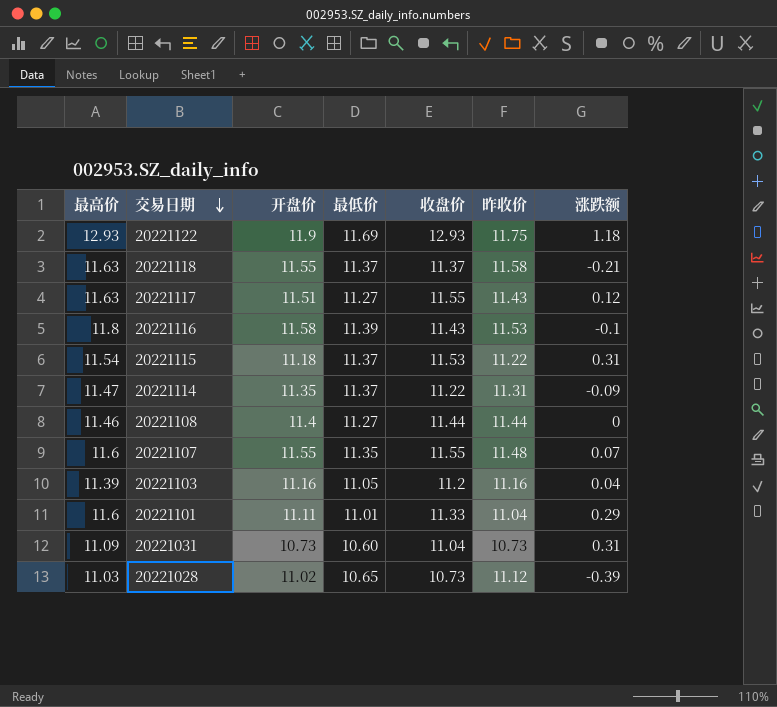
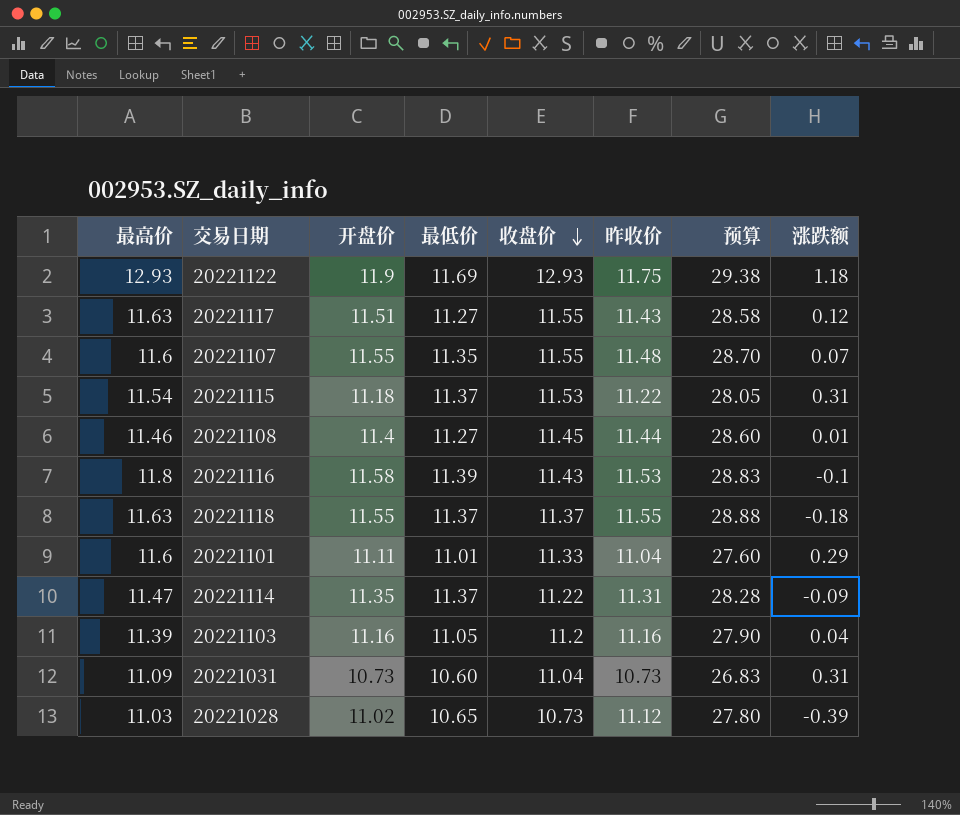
row order: 交易日期 descending -> 收盘价 descending
column 预算 | formula: none -> [昨收价] * 2.5
20221108 | 收盘价: 11.44 -> 11.45
20221108 | 涨跌额: 0 -> 0.01
20221118 | 昨收价: 11.58 -> 11.55
20221118 | 涨跌额: -0.21 -> -0.18

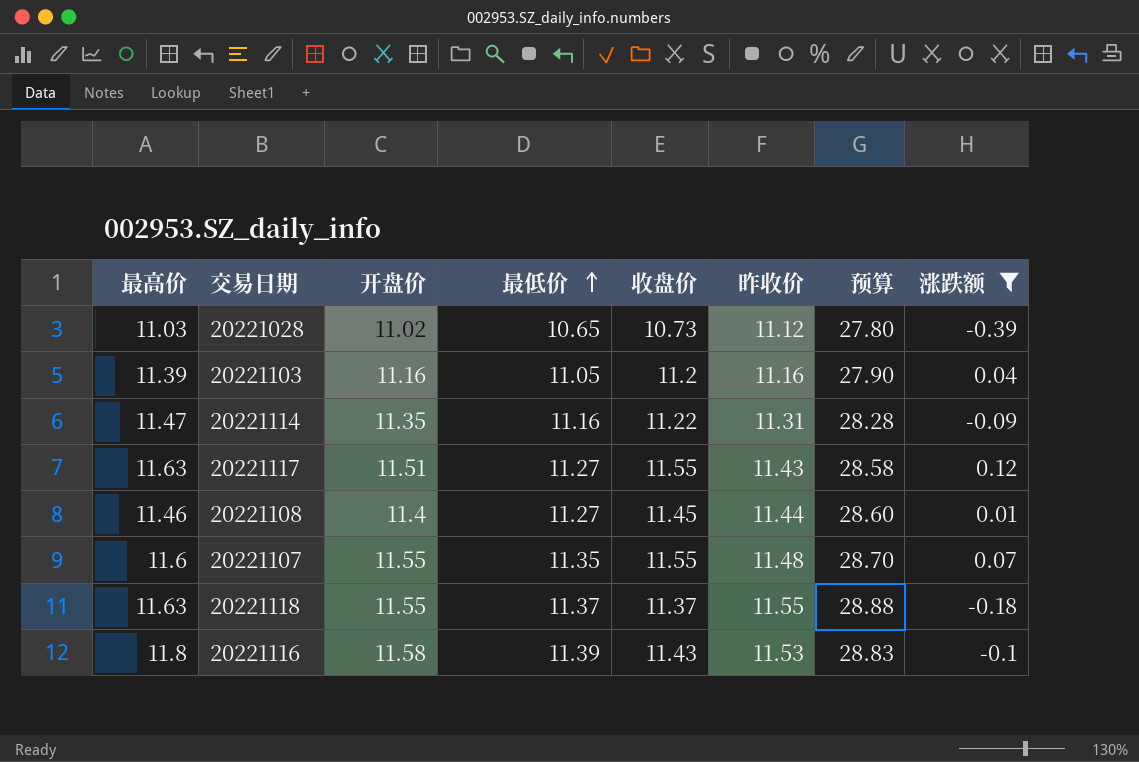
filter: none -> 涨跌额 <= 0.12
row order: 收盘价 descending -> 最低价 ascending
20221114 | 最低价: 11.37 -> 11.16

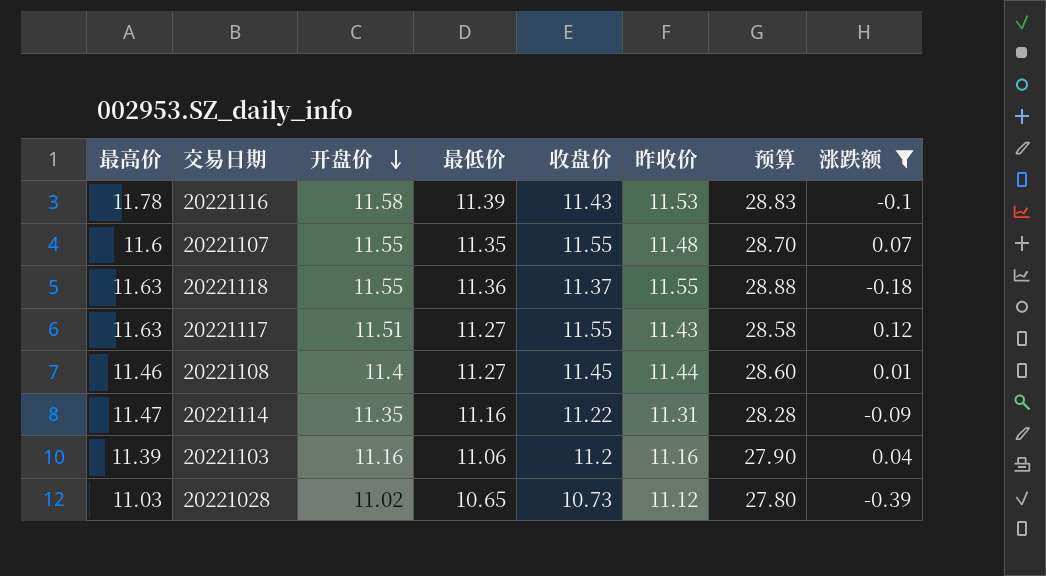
row order: 最低价 ascending -> 开盘价 descending
20221116 | 最高价: 11.8 -> 11.78
20221118 | 最低价: 11.37 -> 11.36
20221103 | 最低价: 11.05 -> 11.06

